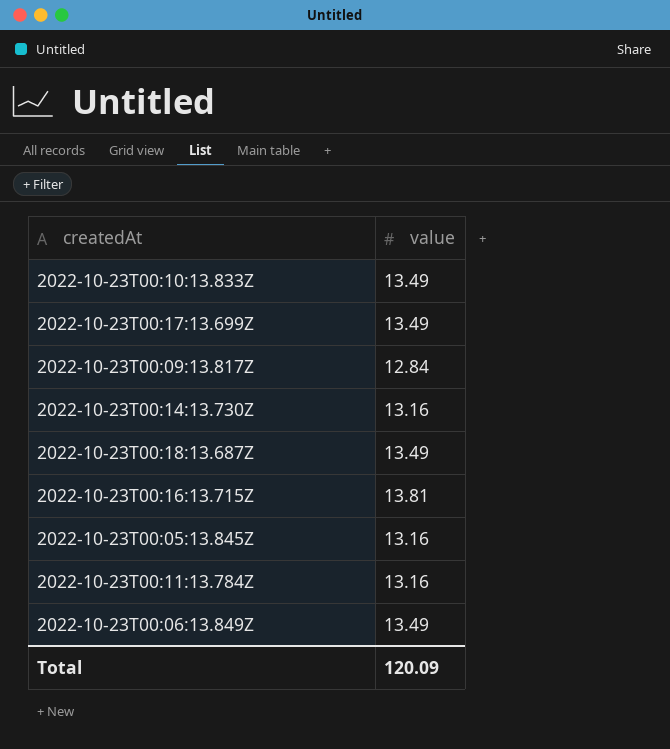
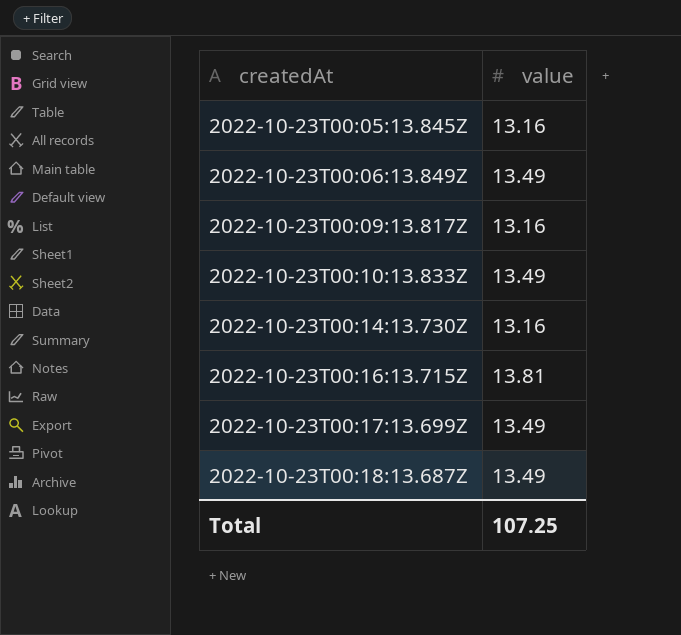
row order: none -> createdAt ascending
row 2022-10-23T00:11:13.784Z: 13.16 -> none
2022-10-23T00:09:13.817Z | value: 12.84 -> 13.16
Total | value: 120.09 -> 107.25

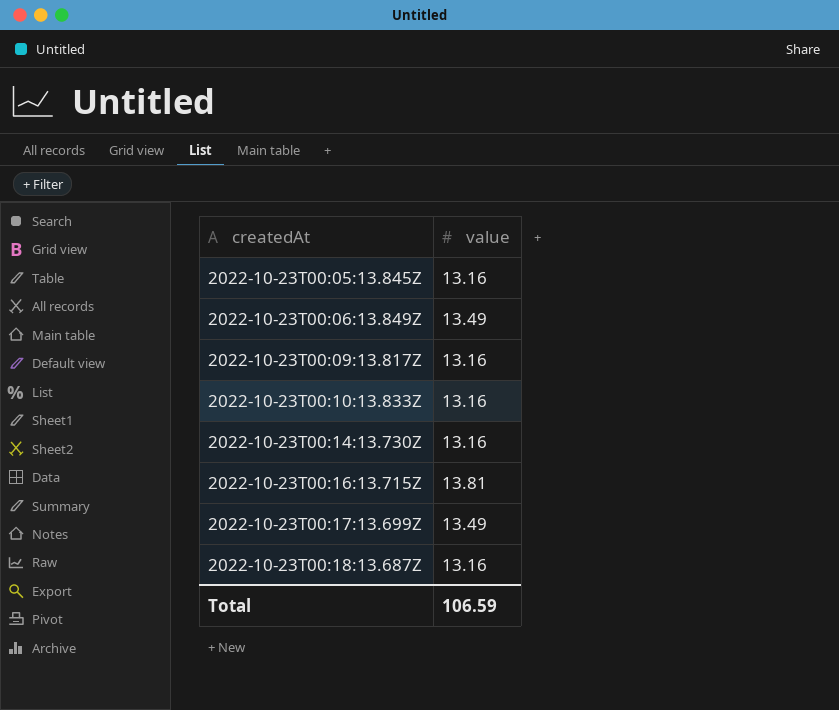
2022-10-23T00:10:13.833Z | value: 13.49 -> 13.16
2022-10-23T00:18:13.687Z | value: 13.49 -> 13.16
Total | value: 107.25 -> 106.59

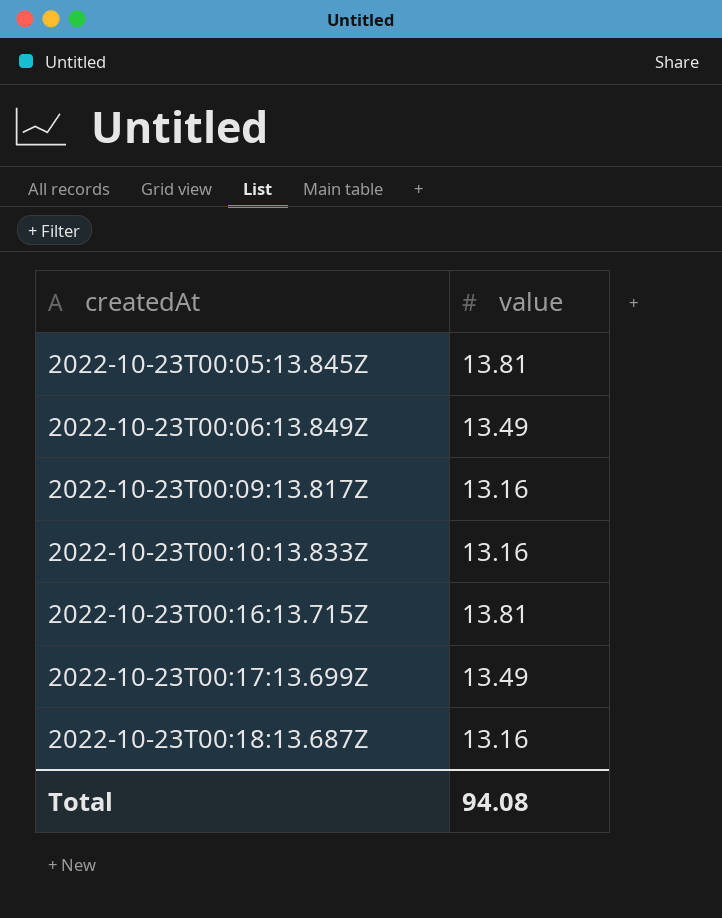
row 2022-10-23T00:14:13.730Z: 13.16 -> none
2022-10-23T00:05:13.845Z | value: 13.16 -> 13.81
Total | value: 106.59 -> 94.08

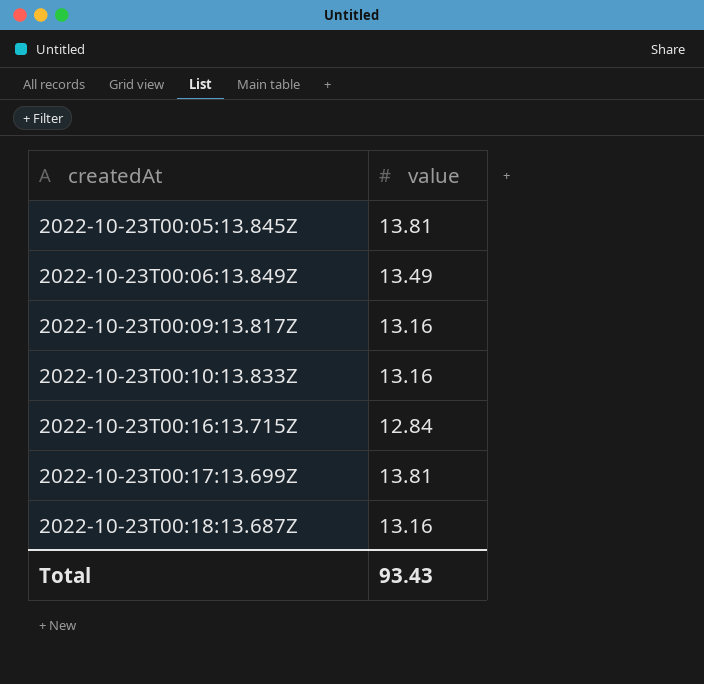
2022-10-23T00:16:13.715Z | value: 13.81 -> 12.84
2022-10-23T00:17:13.699Z | value: 13.49 -> 13.81
Total | value: 94.08 -> 93.43

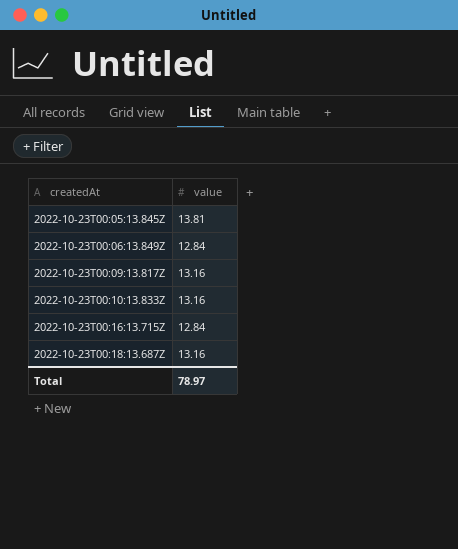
row 2022-10-23T00:17:13.699Z: 13.81 -> none
2022-10-23T00:06:13.849Z | value: 13.49 -> 12.84
Total | value: 93.43 -> 78.97

